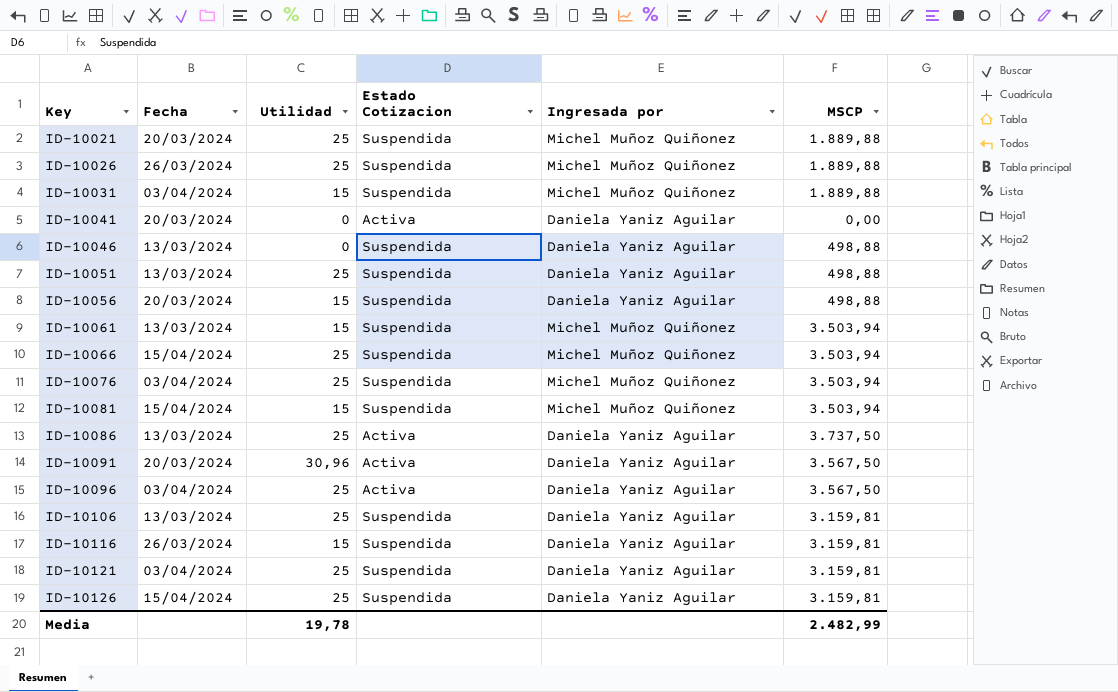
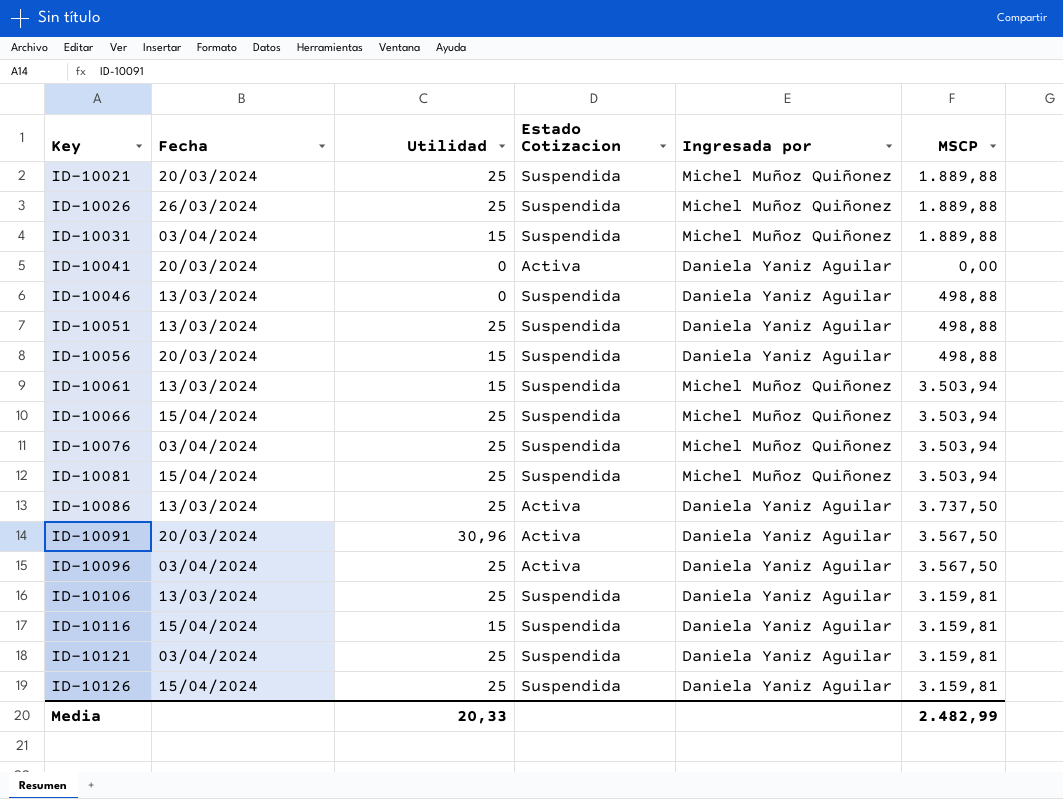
ID-10081 | Utilidad: 15 -> 25
ID-10116 | Fecha: 26/03/2024 -> 15/04/2024
Media | Utilidad: 19,78 -> 20,33

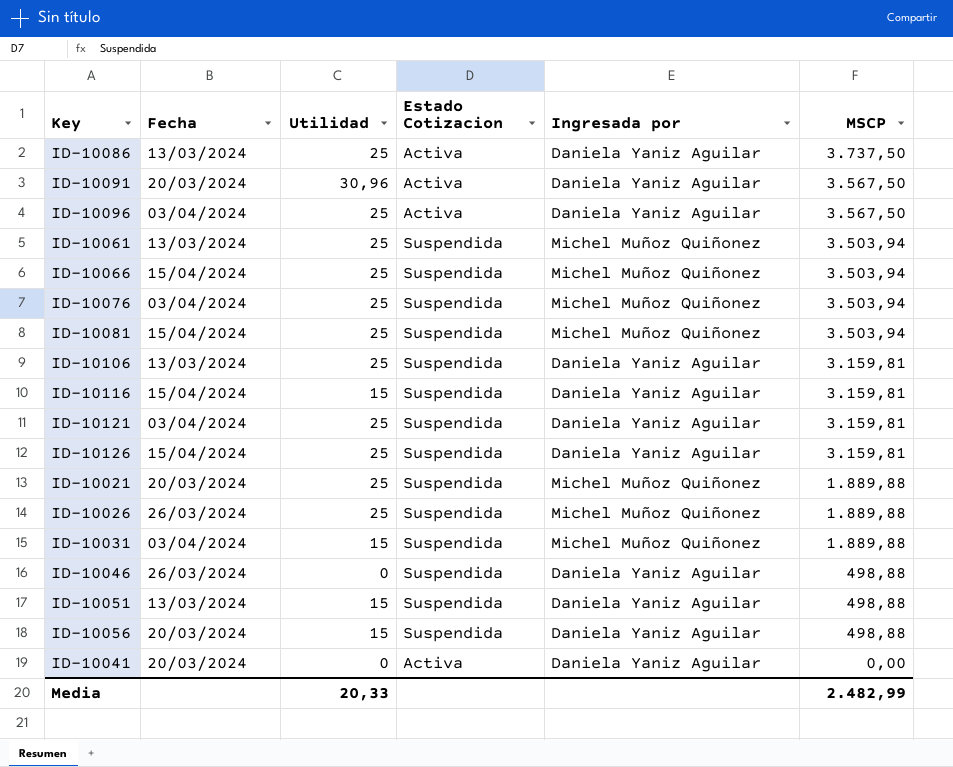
row order: Key ascending -> MSCP descending
ID-10061 | Utilidad: 15 -> 25
ID-10046 | Fecha: 13/03/2024 -> 26/03/2024
ID-10051 | Utilidad: 25 -> 15

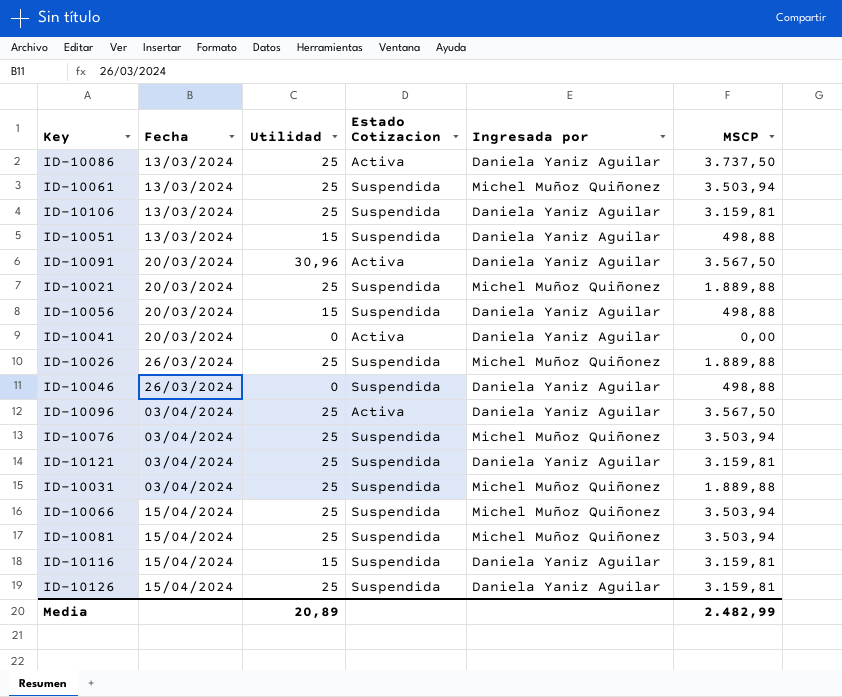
row order: MSCP descending -> Fecha ascending
ID-10031 | Utilidad: 15 -> 25
Media | Utilidad: 20,33 -> 20,89

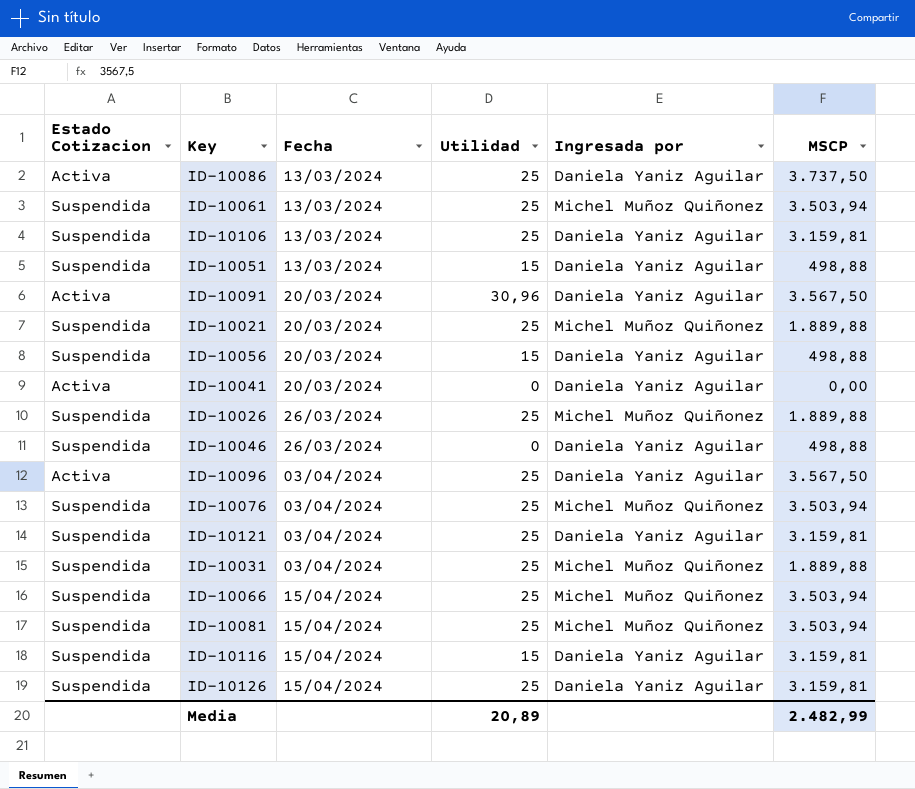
column Estado Cotizacion | position: 4 -> 1

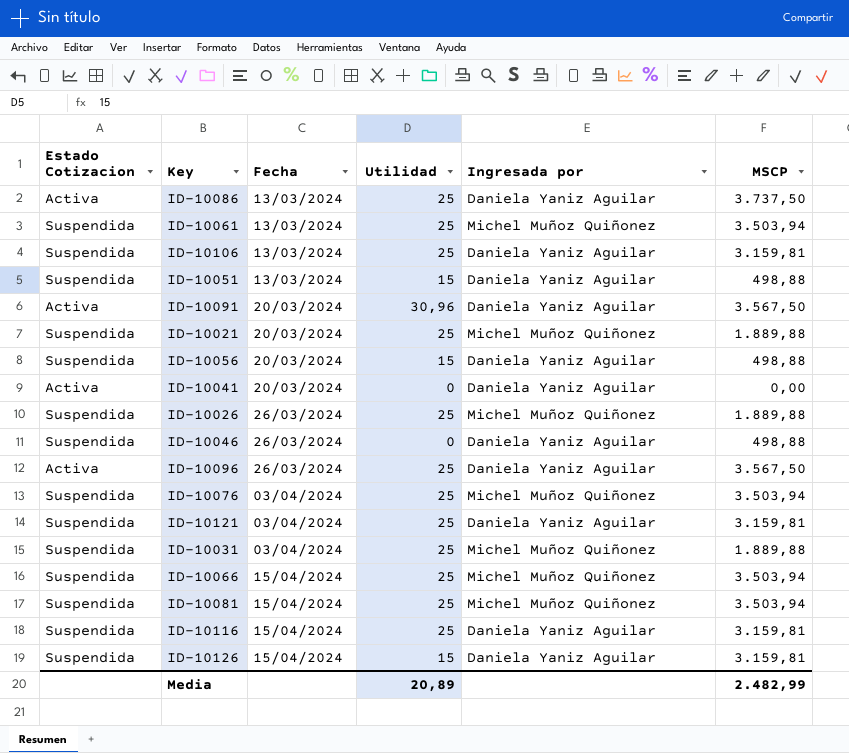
ID-10096 | Fecha: 03/04/2024 -> 26/03/2024
ID-10116 | Utilidad: 15 -> 25
ID-10126 | Utilidad: 25 -> 15

